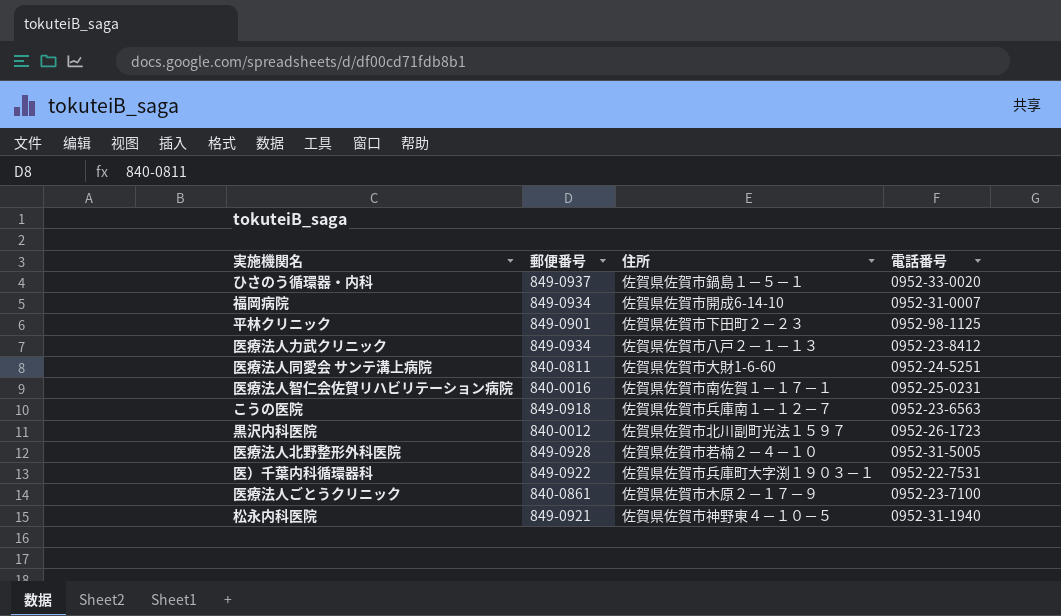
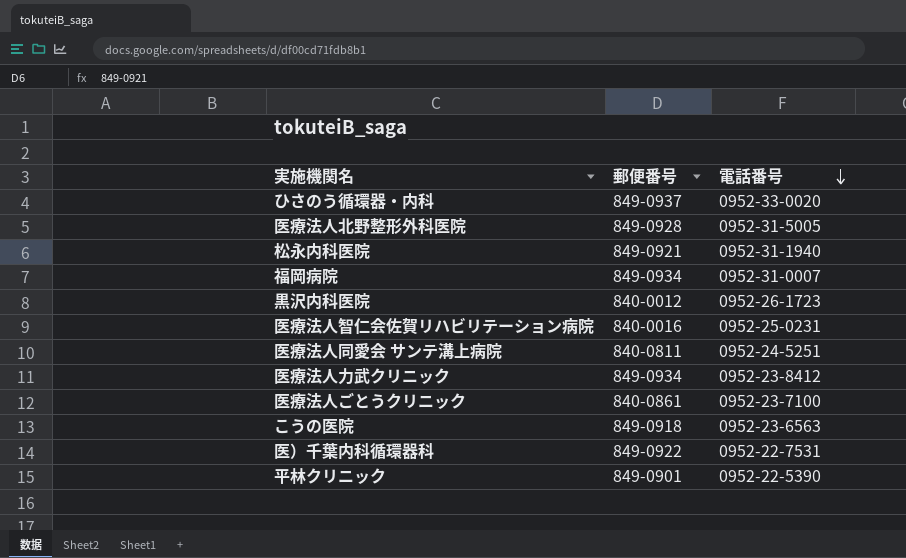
row order: none -> 電話番号 descending
column 住所 | position: 3 -> none
平林クリニック | 電話番号: 0952-98-1125 -> 0952-22-5390

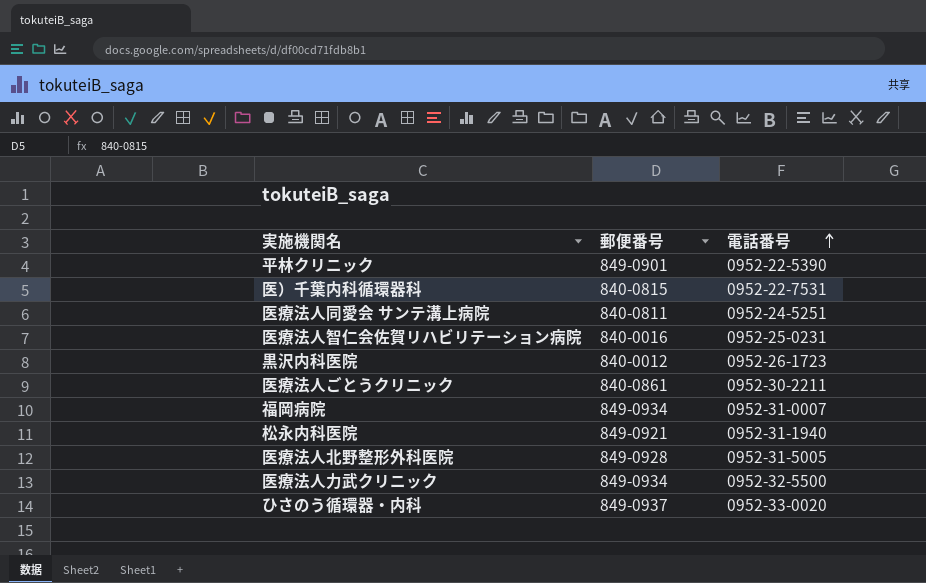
row order: 電話番号 descending -> 電話番号 ascending
row こうの医院: 849-0918 | 0952-23-6563 -> none
医）千葉内科循環器科 | 郵便番号: 849-0922 -> 840-0815
医療法人ごとうクリニック | 電話番号: 0952-23-7100 -> 0952-30-2211
医療法人力武クリニック | 電話番号: 0952-23-8412 -> 0952-32-5500

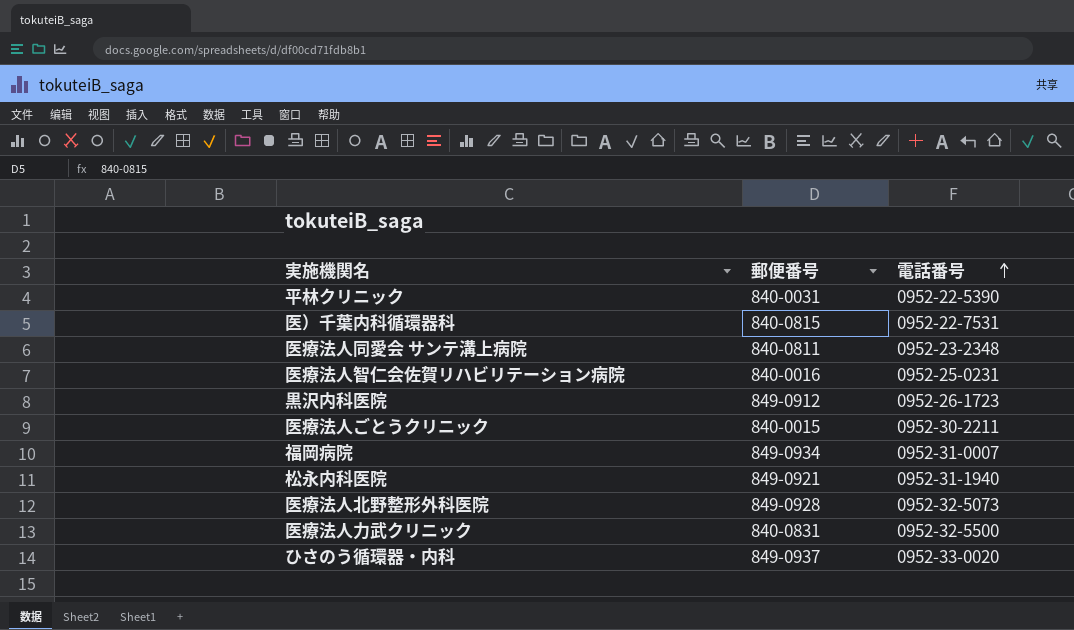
平林クリニック | 郵便番号: 849-0901 -> 840-0031
医療法人同愛会 サンテ溝上病院 | 電話番号: 0952-24-5251 -> 0952-23-2348
黒沢内科医院 | 郵便番号: 840-0012 -> 849-0912
医療法人ごとうクリニック | 郵便番号: 840-0861 -> 840-0015
医療法人北野整形外科医院 | 電話番号: 0952-31-5005 -> 0952-32-5073
医療法人力武クリニック | 郵便番号: 849-0934 -> 840-0831

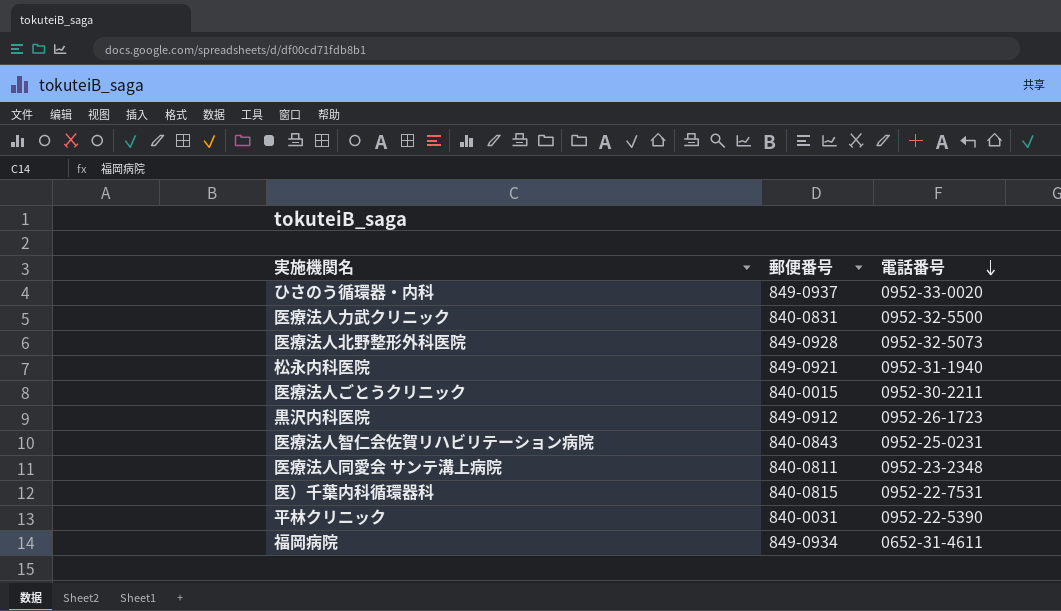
row order: 電話番号 ascending -> 電話番号 descending
医療法人智仁会佐賀リハビリテーション病院 | 郵便番号: 840-0016 -> 840-0843
福岡病院 | 電話番号: 0952-31-0007 -> 0652-31-4611

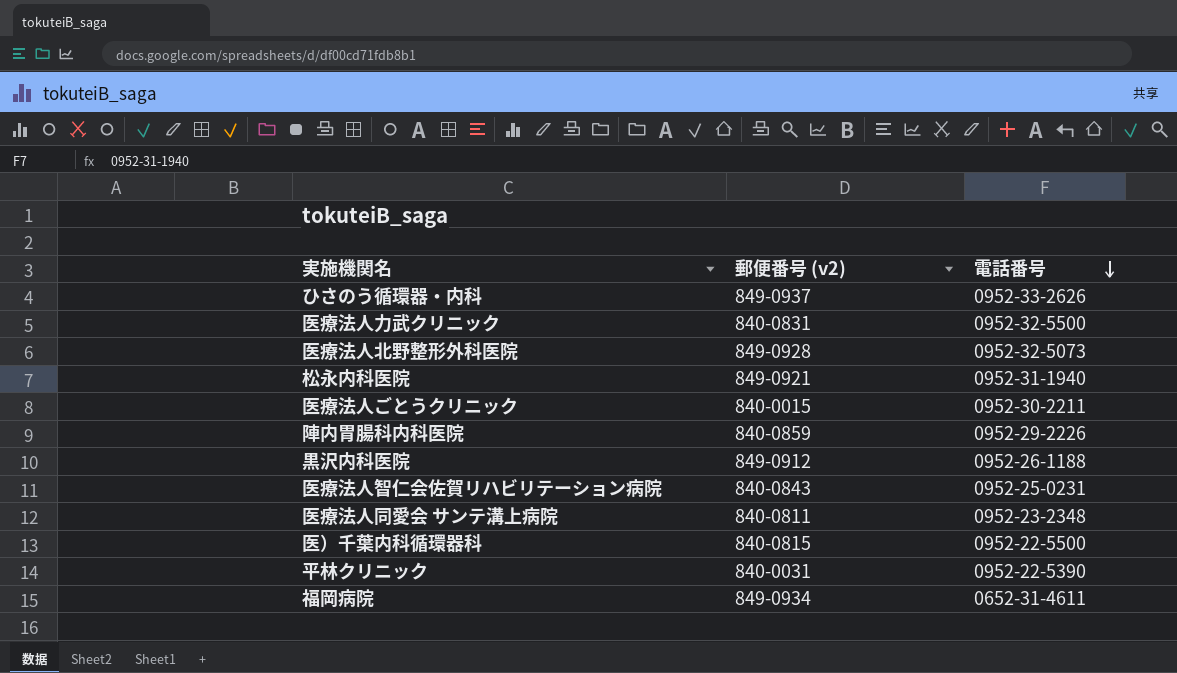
column name: 郵便番号 -> 郵便番号 (v2)
ひさのう循環器・内科 | 電話番号: 0952-33-0020 -> 0952-33-2626
row 陣内胃腸科内科医院: none -> 840-0859 | 0952-29-2226
黒沢内科医院 | 電話番号: 0952-26-1723 -> 0952-26-1188
医）千葉内科循環器科 | 電話番号: 0952-22-7531 -> 0952-22-5500

